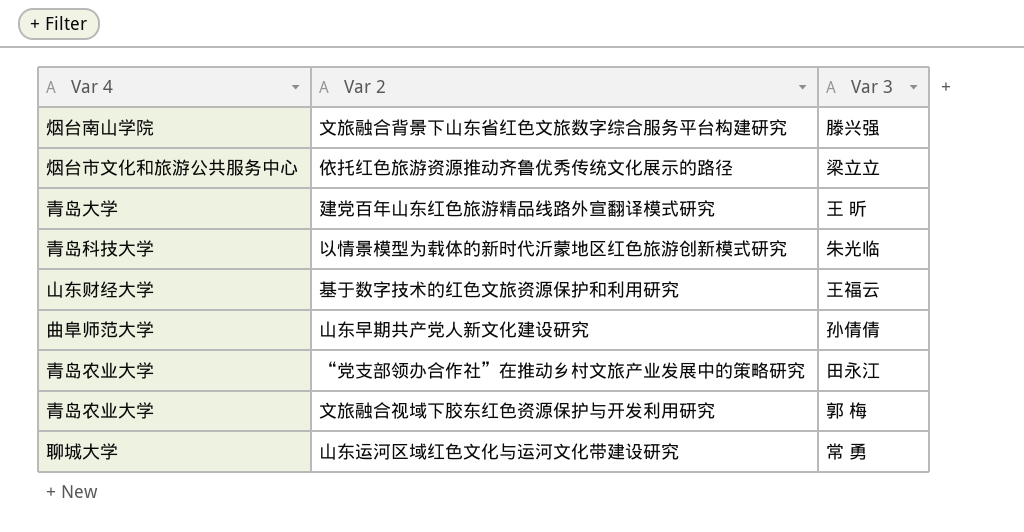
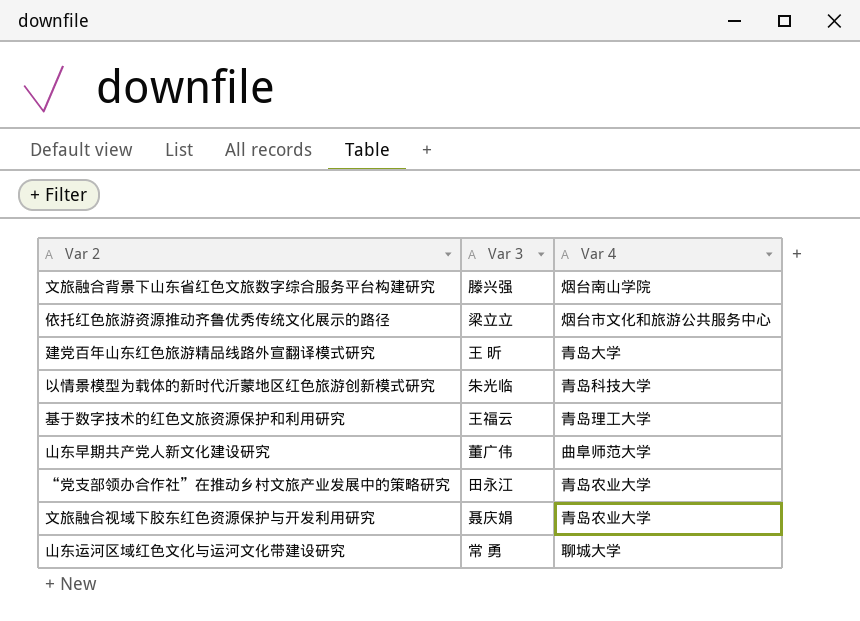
column Var 4 | position: 1 -> 3
基于数字技术的红色文旅资源保护和利用研究 | Var 4: 山东财经大学 -> 青岛理工大学
山东早期共产党人新文化建设研究 | Var 3: 孙倩倩 -> 董广伟
文旅融合视域下胶东红色资源保护与开发利用研究 | Var 3: 郭 梅 -> 聂庆娟

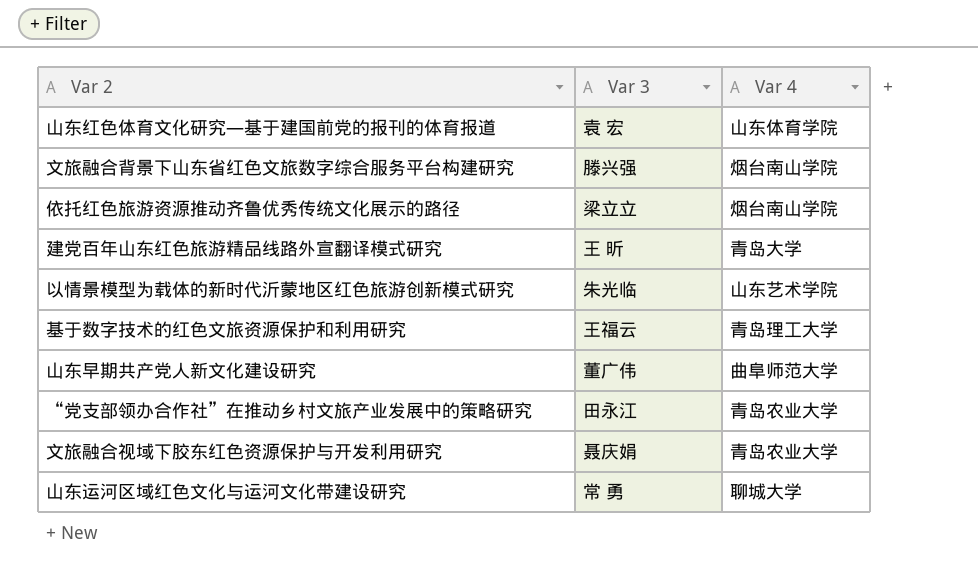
row 山东红色体育文化研究—基于建国前党的报刊的体育报道: none -> 袁 宏 | 山东体育学院
依托红色旅游资源推动齐鲁优秀传统文化展示的路径 | Var 4: 烟台市文化和旅游公共服务中心 -> 烟台南山学院
以情景模型为载体的新时代沂蒙地区红色旅游创新模式研究 | Var 4: 青岛科技大学 -> 山东艺术学院

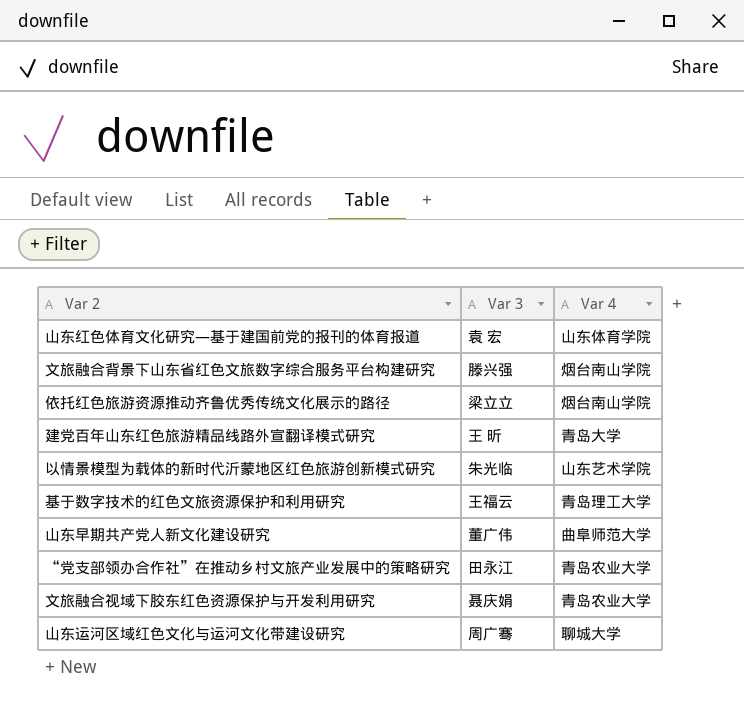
山东运河区域红色文化与运河文化带建设研究 | Var 3: 常 勇 -> 周广骞

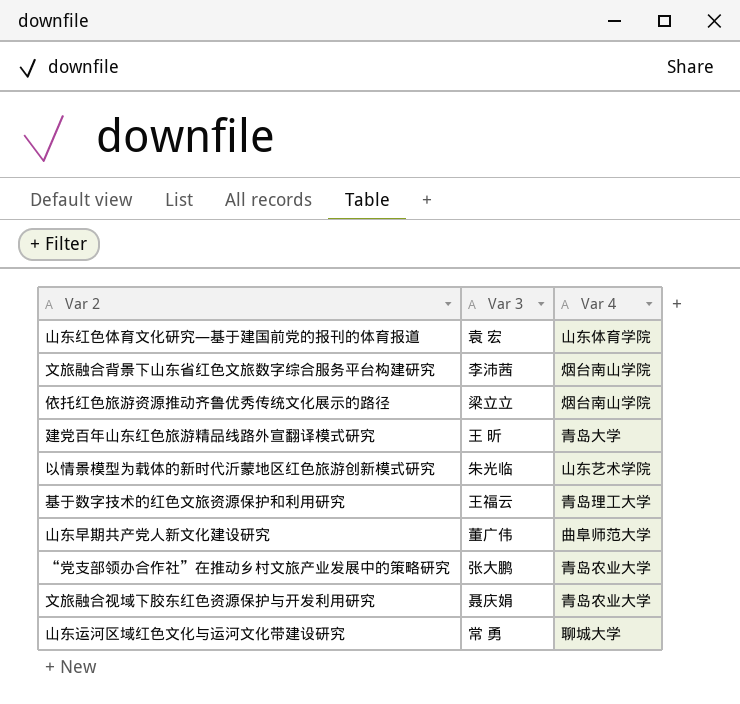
文旅融合背景下山东省红色文旅数字综合服务平台构建研究 | Var 3: 滕兴强 -> 李沛茜
“党支部领办合作社”在推动乡村文旅产业发展中的策略研究 | Var 3: 田永江 -> 张大鹏
山东运河区域红色文化与运河文化带建设研究 | Var 3: 周广骞 -> 常 勇

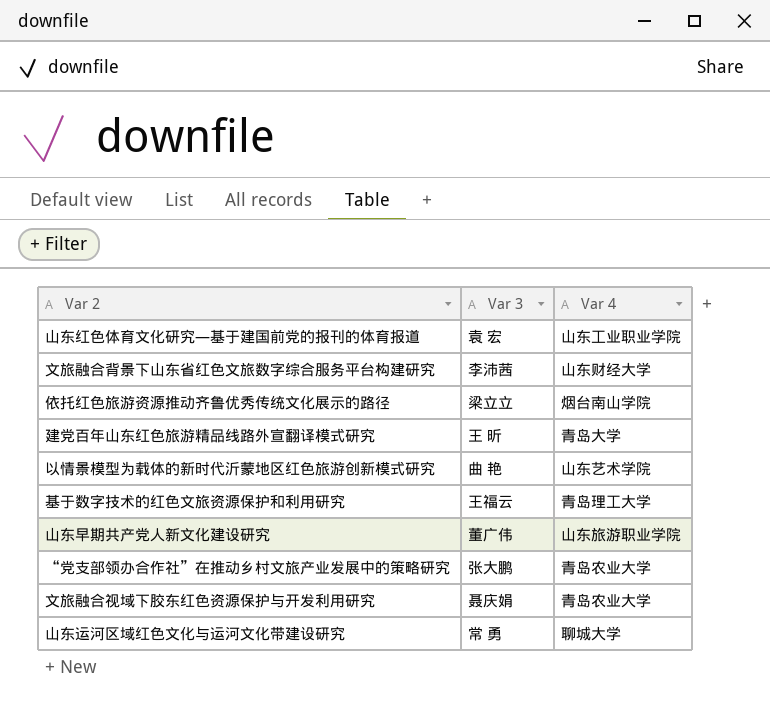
山东红色体育文化研究—基于建国前党的报刊的体育报道 | Var 4: 山东体育学院 -> 山东工业职业学院
文旅融合背景下山东省红色文旅数字综合服务平台构建研究 | Var 4: 烟台南山学院 -> 山东财经大学
以情景模型为载体的新时代沂蒙地区红色旅游创新模式研究 | Var 3: 朱光临 -> 曲 艳
山东早期共产党人新文化建设研究 | Var 4: 曲阜师范大学 -> 山东旅游职业学院

